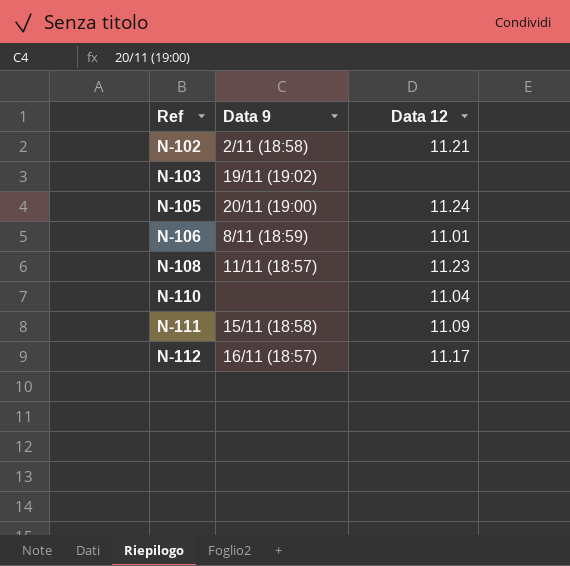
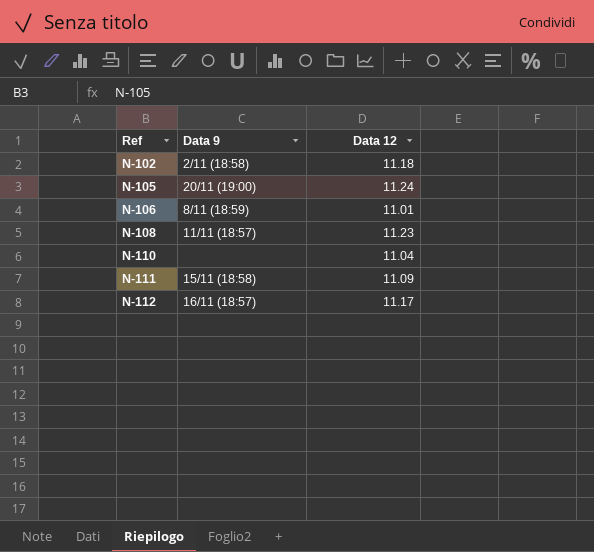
row N-103: 19/11 (19:02) | none -> none
N-102 | Data 12: 11.21 -> 11.18

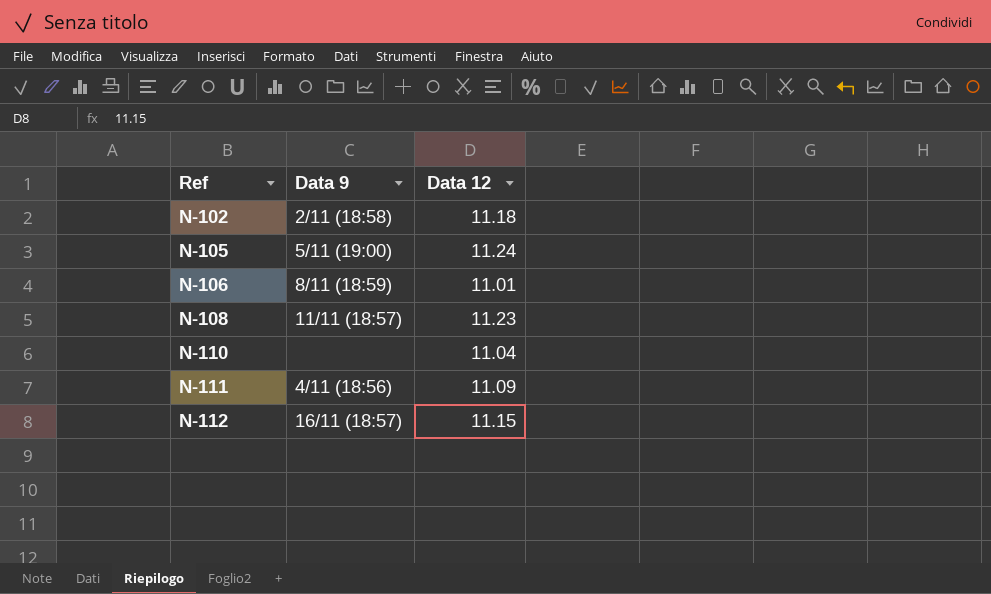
N-105 | Data 9: 20/11 (19:00) -> 5/11 (19:00)
N-111 | Data 9: 15/11 (18:58) -> 4/11 (18:56)
N-112 | Data 12: 11.17 -> 11.15

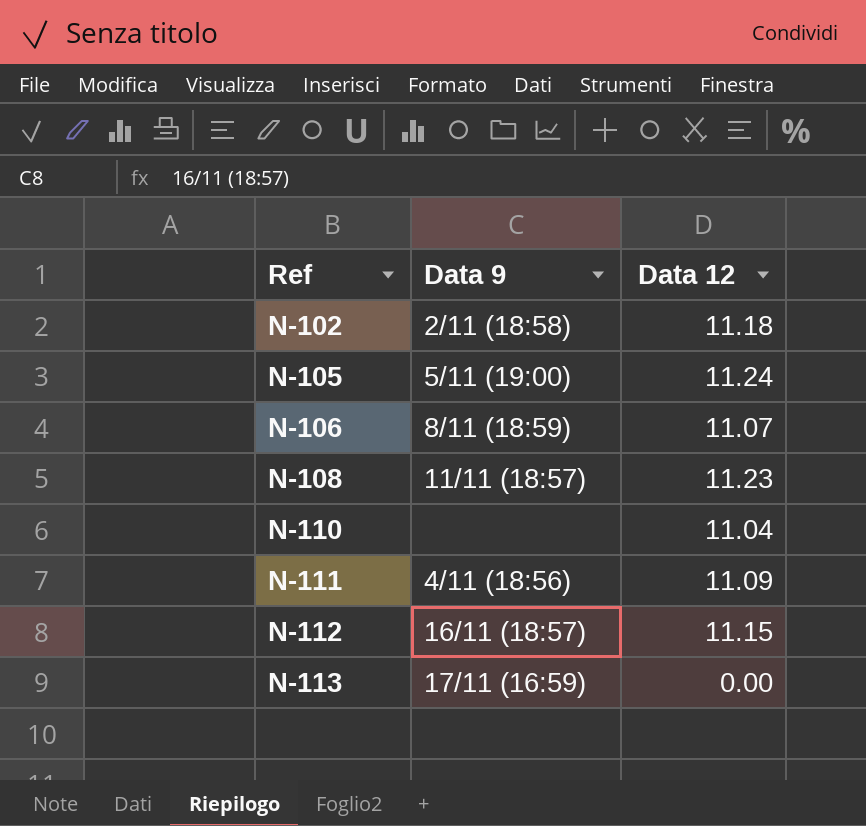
N-106 | Data 12: 11.01 -> 11.07
row N-113: none -> 17/11 (16:59) | 0.00

